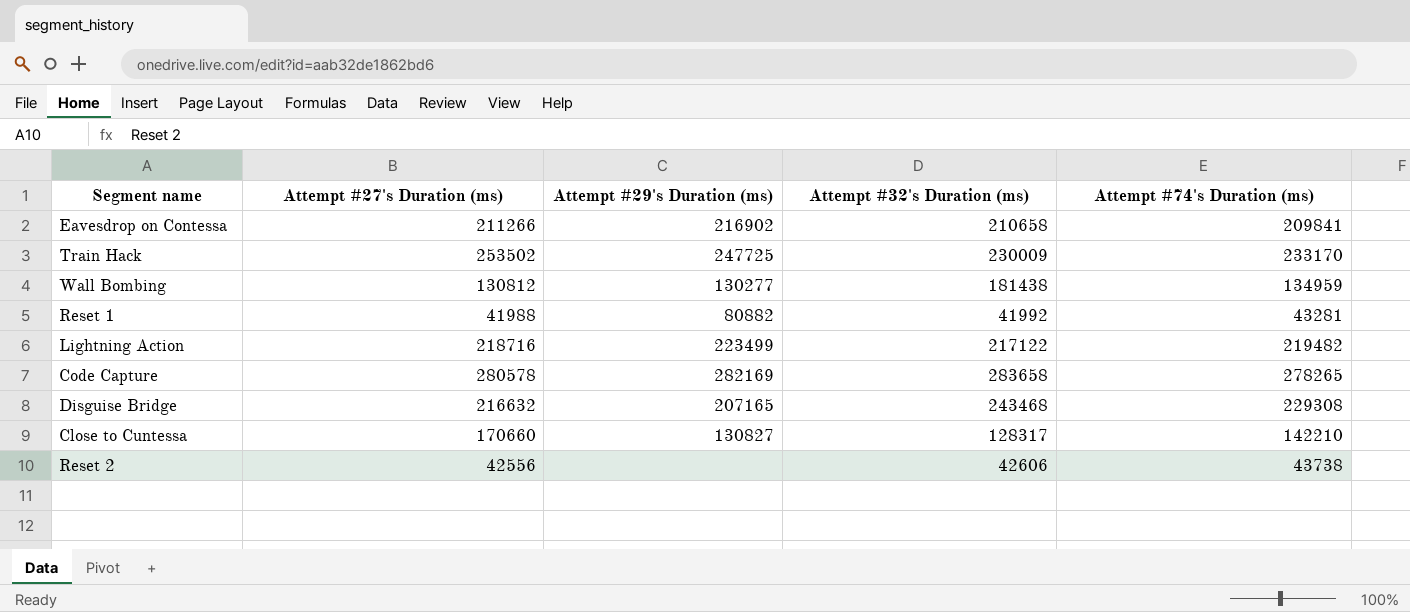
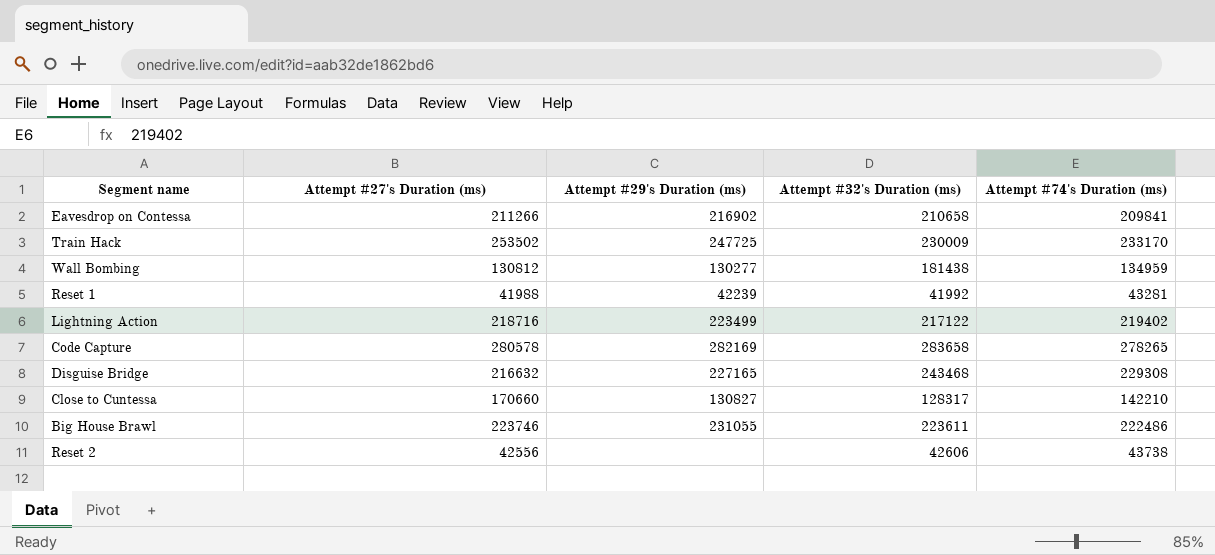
Reset 1 | Attempt #29's Duration (ms): 80882 -> 42239
Lightning Action | Attempt #74's Duration (ms): 219482 -> 219402
Disguise Bridge | Attempt #29's Duration (ms): 207165 -> 227165
row Big House Brawl: none -> 223746 | 231055 | 223611 | 222486

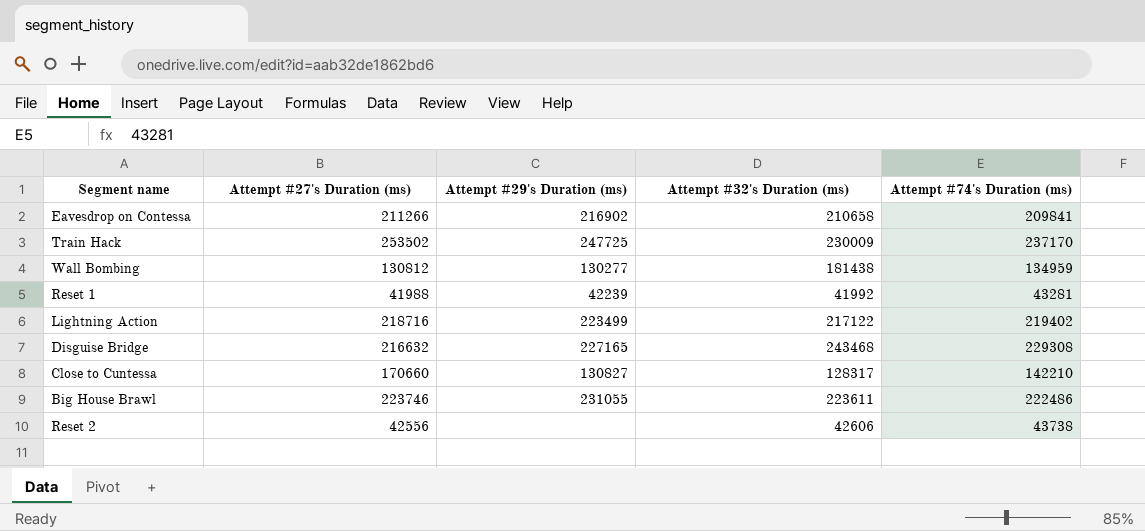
row Code Capture: 280578 | 282169 | 283658 | 278265 -> none
Train Hack | Attempt #74's Duration (ms): 233170 -> 237170

